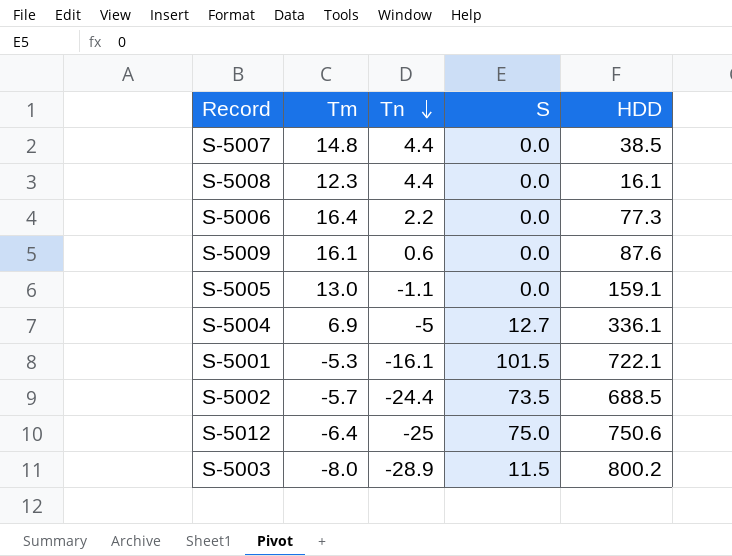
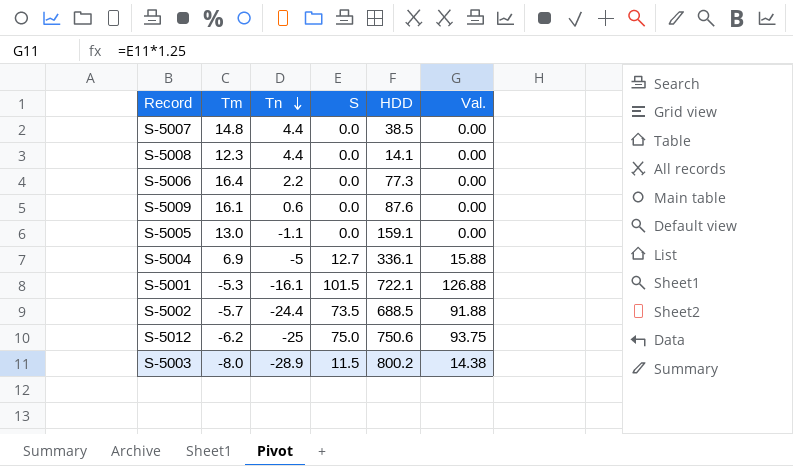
column Val. | formula: none -> [S] * 1.25
S-5008 | HDD: 16.1 -> 14.1
S-5012 | Tm: -6.4 -> -6.2

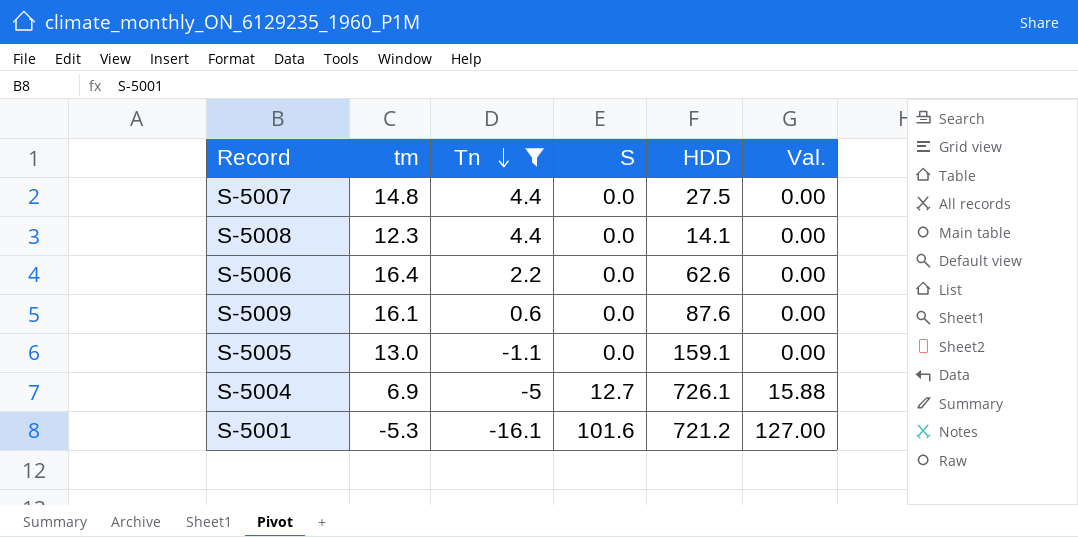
filter: none -> Tn >= -16.1
column name: Tm -> tm
S-5007 | HDD: 38.5 -> 27.5
S-5006 | HDD: 77.3 -> 62.6
S-5004 | HDD: 336.1 -> 726.1
S-5001 | S: 101.5 -> 101.6
S-5001 | HDD: 722.1 -> 721.2
S-5001 | Val.: 126.88 -> 127.00

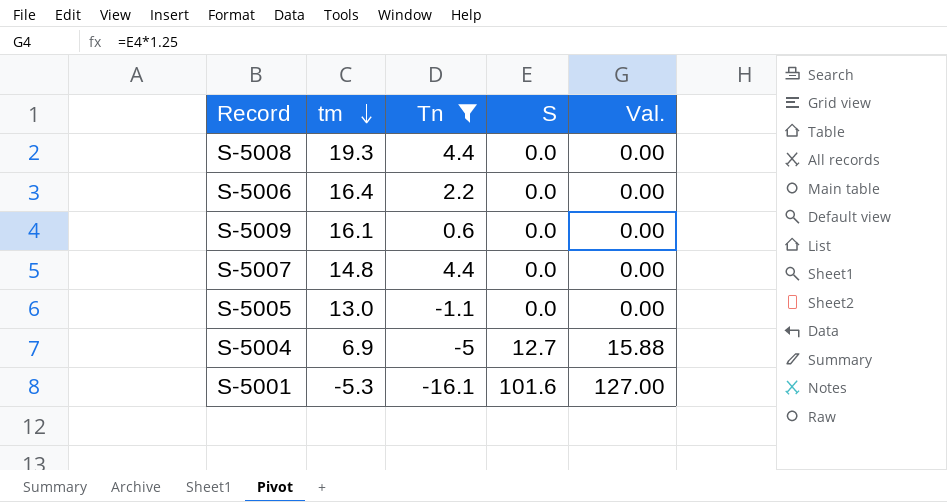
row order: Tn descending -> tm descending
column HDD | position: 5 -> none
S-5008 | tm: 12.3 -> 19.3

